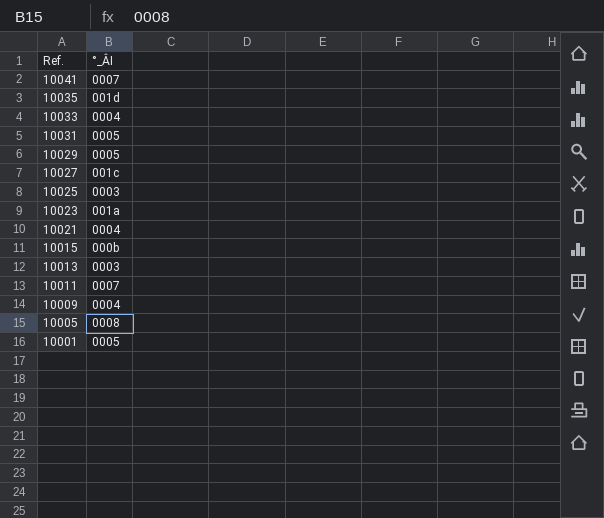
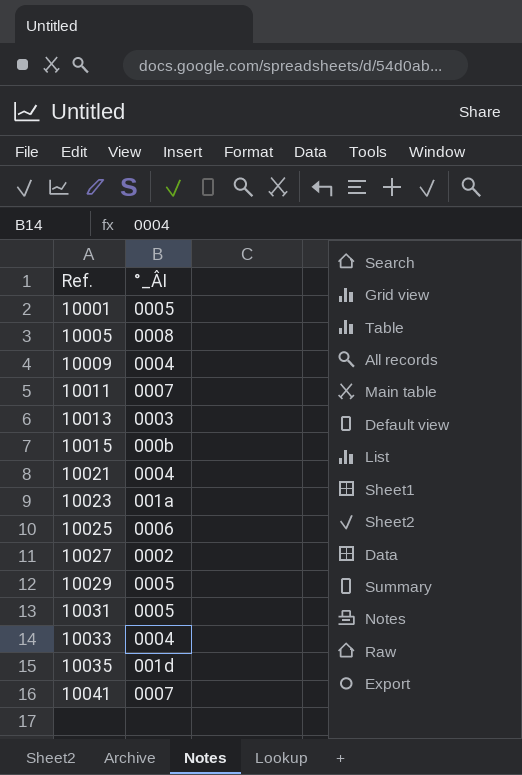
row order: Ref. descending -> Ref. ascending
10025 | °_ÂI: 0003 -> 0006
10027 | °_ÂI: 001c -> 0002

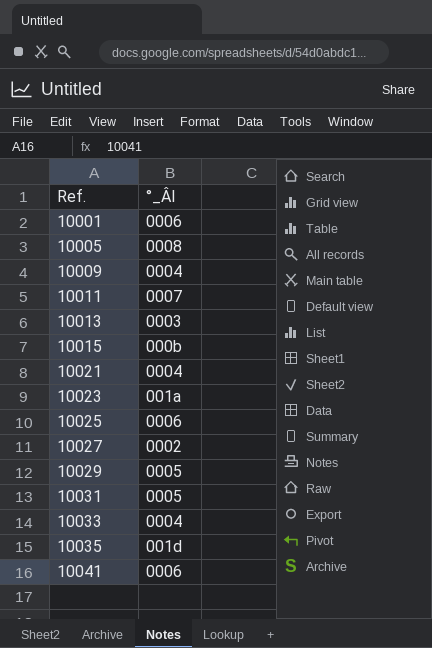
10001 | °_ÂI: 0005 -> 0006
10041 | °_ÂI: 0007 -> 0006

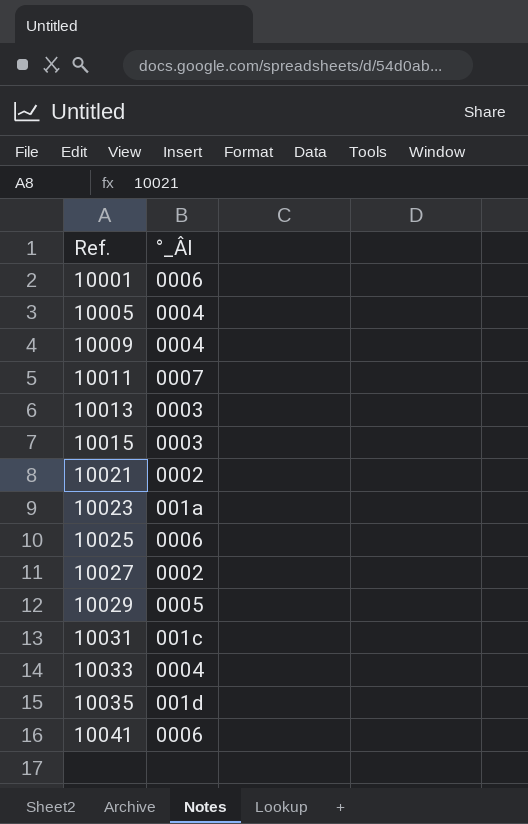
10005 | °_ÂI: 0008 -> 0004
10015 | °_ÂI: 000b -> 0003
10021 | °_ÂI: 0004 -> 0002
10031 | °_ÂI: 0005 -> 001c

